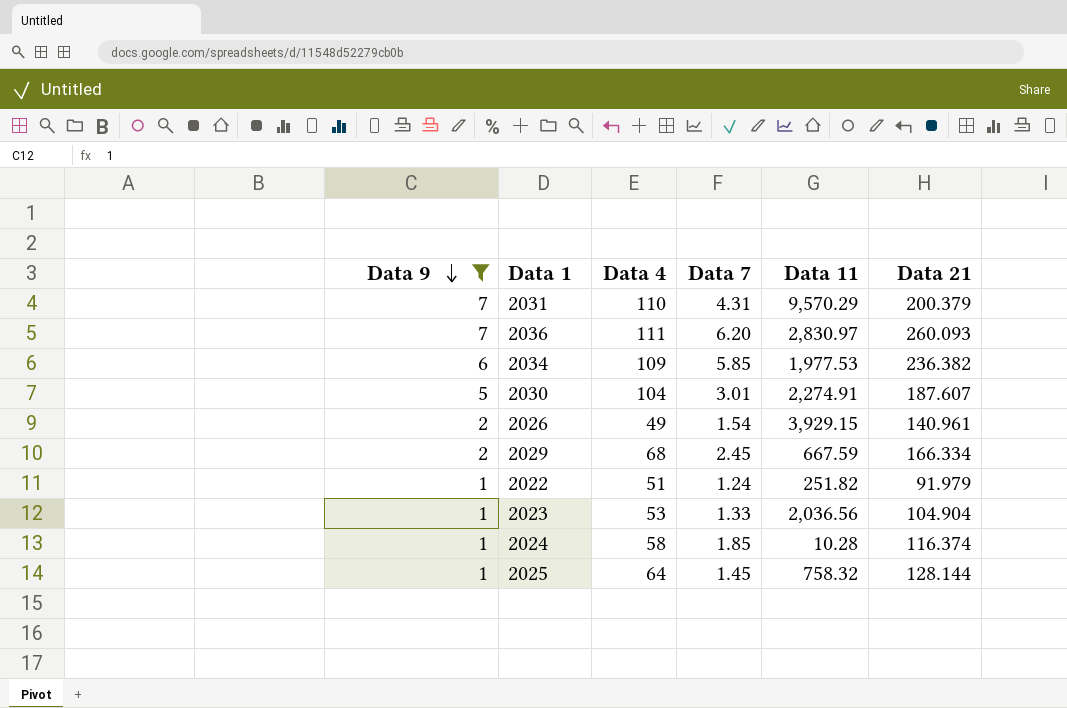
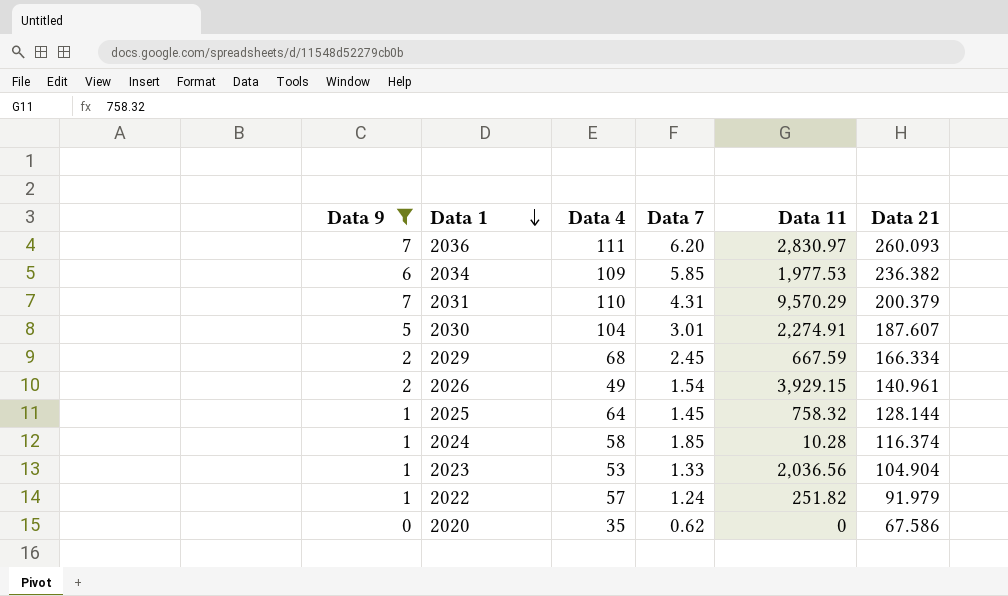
row order: Data 9 descending -> Data 1 descending
2022 | Data 4: 51 -> 57
row 2020: none -> 0 | 35 | 0.62 | 0 | 67.586

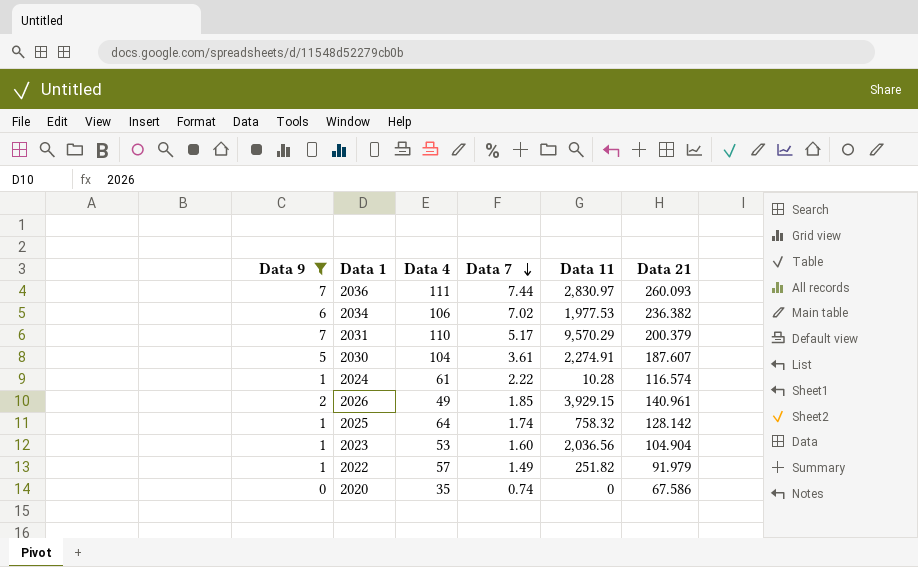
row order: Data 1 descending -> Data 7 descending
row 2029: 2 | 68 | 2.45 | 667.59 | 166.334 -> none
2036 | Data 7: 6.20 -> 7.44
2034 | Data 4: 109 -> 106
2034 | Data 7: 5.85 -> 7.02
2031 | Data 7: 4.31 -> 5.17
2030 | Data 7: 3.01 -> 3.61
2024 | Data 4: 58 -> 61
2024 | Data 7: 1.85 -> 2.22
2024 | Data 21: 116.374 -> 116.574
2026 | Data 7: 1.54 -> 1.85
2025 | Data 7: 1.45 -> 1.74
2025 | Data 21: 128.144 -> 128.142
2023 | Data 7: 1.33 -> 1.60
2022 | Data 7: 1.24 -> 1.49
2020 | Data 7: 0.62 -> 0.74

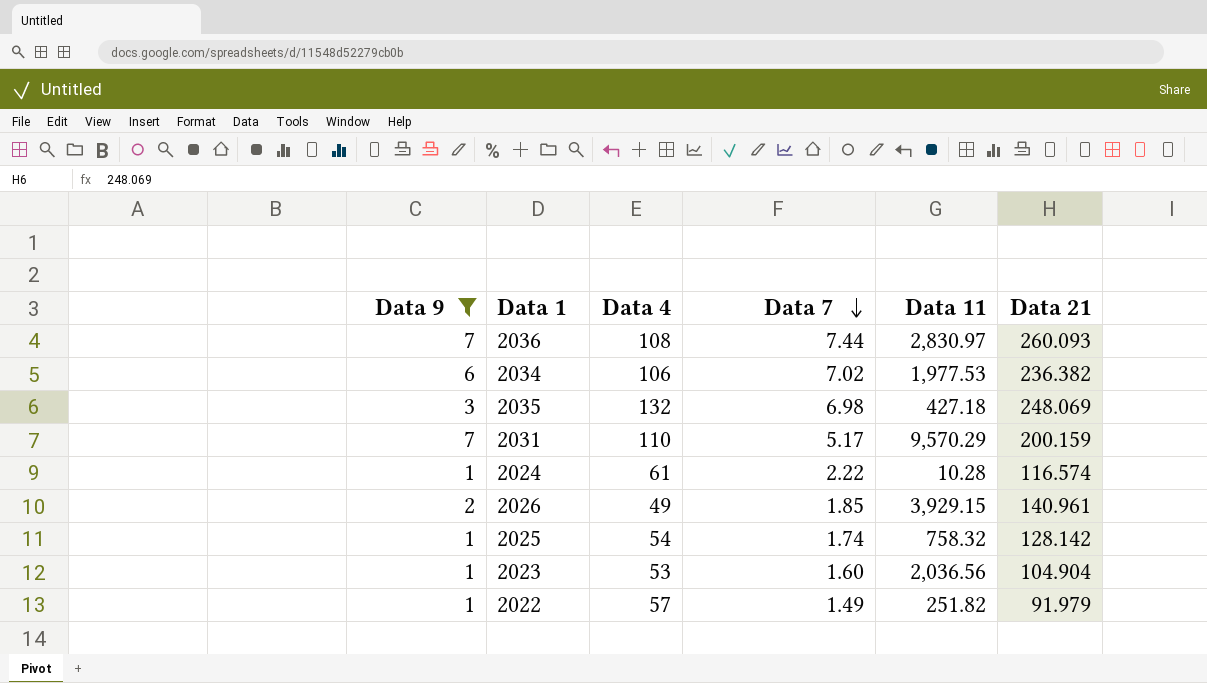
row 2030: 5 | 104 | 3.61 | 2,274.91 | 187.607 -> none
row 2020: 0 | 35 | 0.74 | 0 | 67.586 -> none
2036 | Data 4: 111 -> 108
row 2035: none -> 3 | 132 | 6.98 | 427.18 | 248.069
2031 | Data 21: 200.379 -> 200.159
2025 | Data 4: 64 -> 54

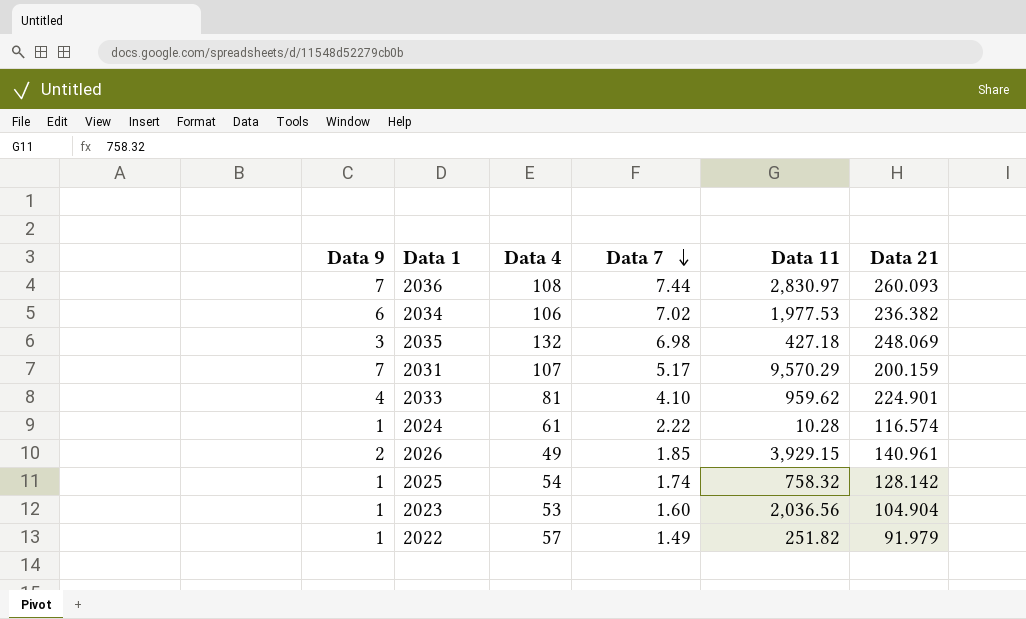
filter: Data 9 != 4 -> none
2031 | Data 4: 110 -> 107

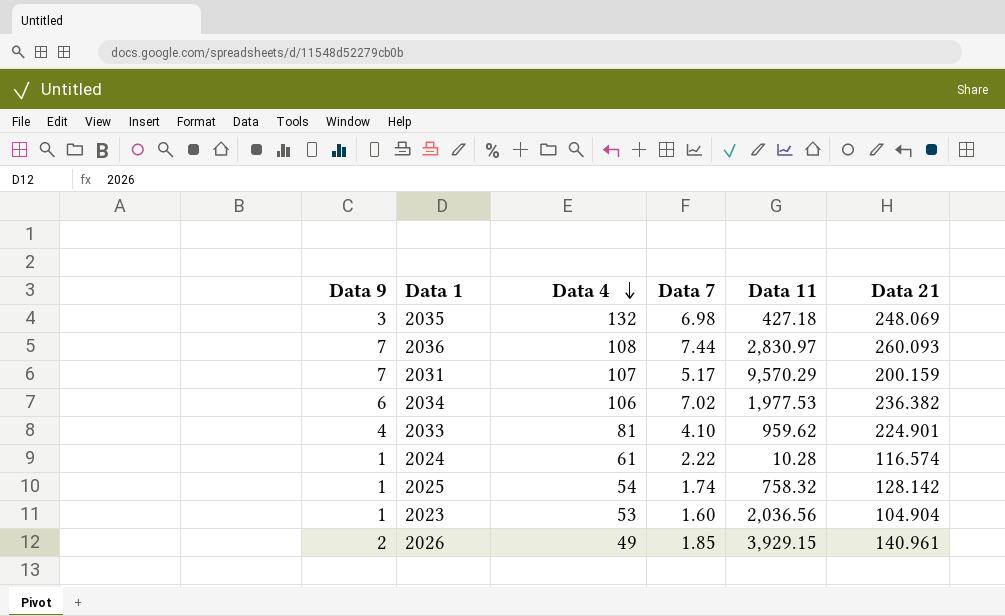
row order: Data 7 descending -> Data 4 descending
row 2022: 1 | 57 | 1.49 | 251.82 | 91.979 -> none

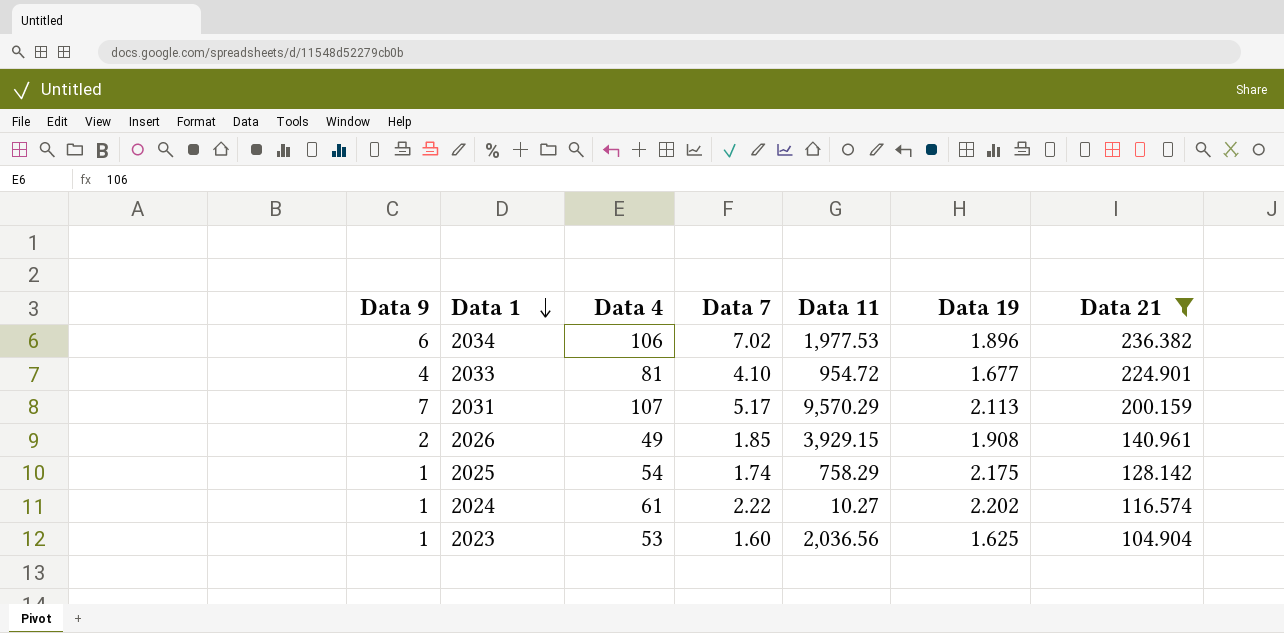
filter: none -> Data 21 <= 236.382
row order: Data 4 descending -> Data 1 descending
column Data 19 | position: none -> 6
2033 | Data 11: 959.62 -> 954.72
2025 | Data 11: 758.32 -> 758.29
2024 | Data 11: 10.28 -> 10.27

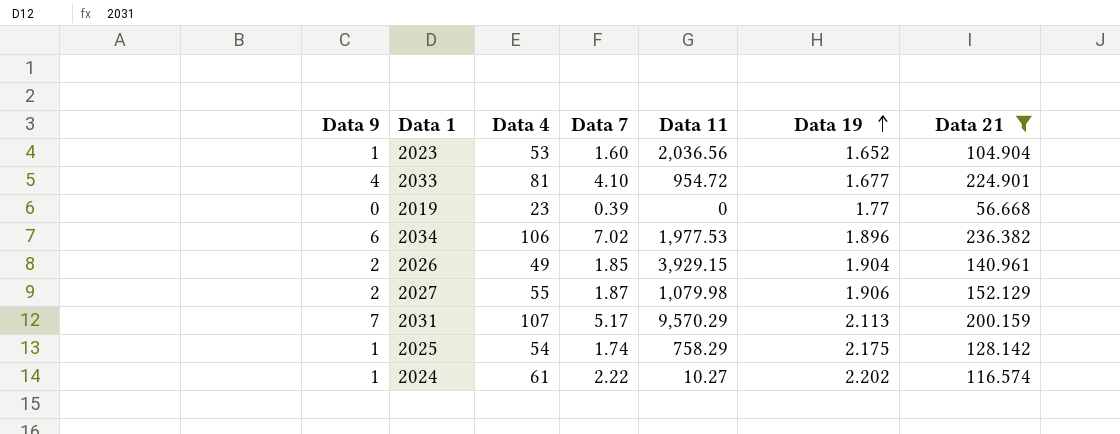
row order: Data 1 descending -> Data 19 ascending
2023 | Data 19: 1.625 -> 1.652
row 2019: none -> 0 | 23 | 0.39 | 0 | 1.77 | 56.668
2026 | Data 19: 1.908 -> 1.904
row 2027: none -> 2 | 55 | 1.87 | 1,079.98 | 1.906 | 152.129

